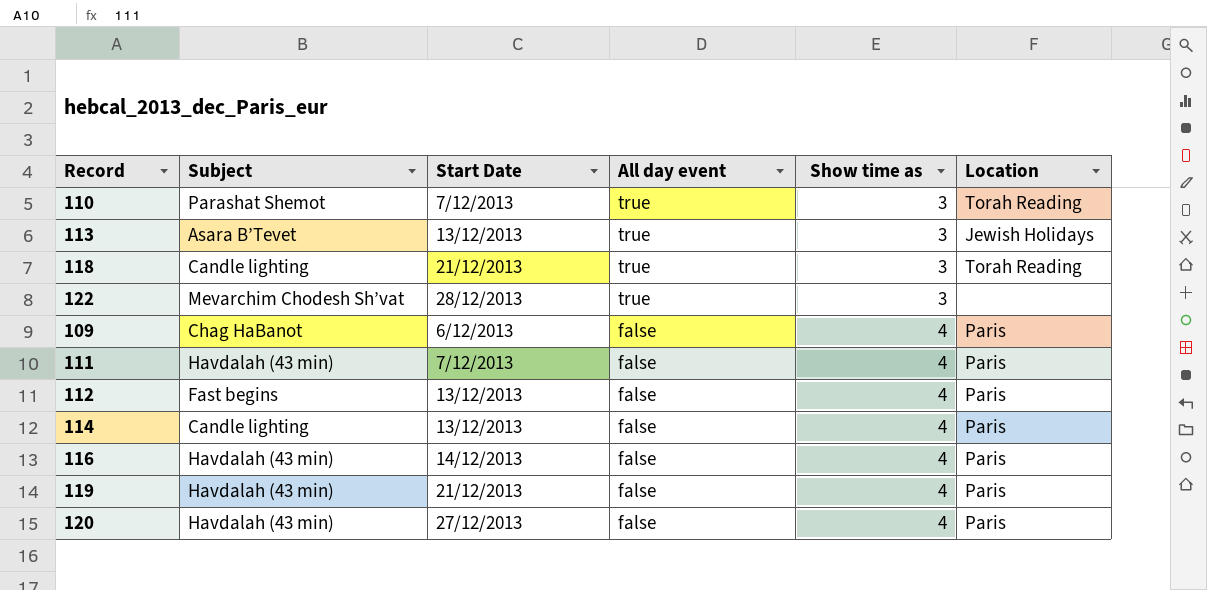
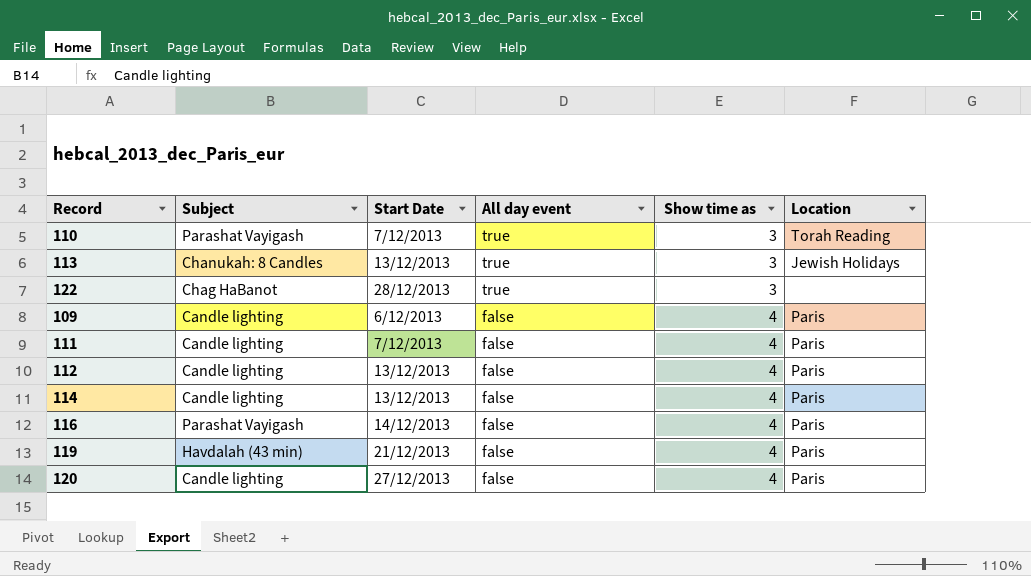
row 118: Candle lighting | 21/12/2013 | true | 3 | Torah Reading -> none
110 | Subject: Parashat Shemot -> Parashat Vayigash
113 | Subject: Asara B’Tevet -> Chanukah: 8 Candles
122 | Subject: Mevarchim Chodesh Sh’vat -> Chag HaBanot
109 | Subject: Chag HaBanot -> Candle lighting
111 | Subject: Havdalah (43 min) -> Candle lighting
112 | Subject: Fast begins -> Candle lighting
116 | Subject: Havdalah (43 min) -> Parashat Vayigash
120 | Subject: Havdalah (43 min) -> Candle lighting

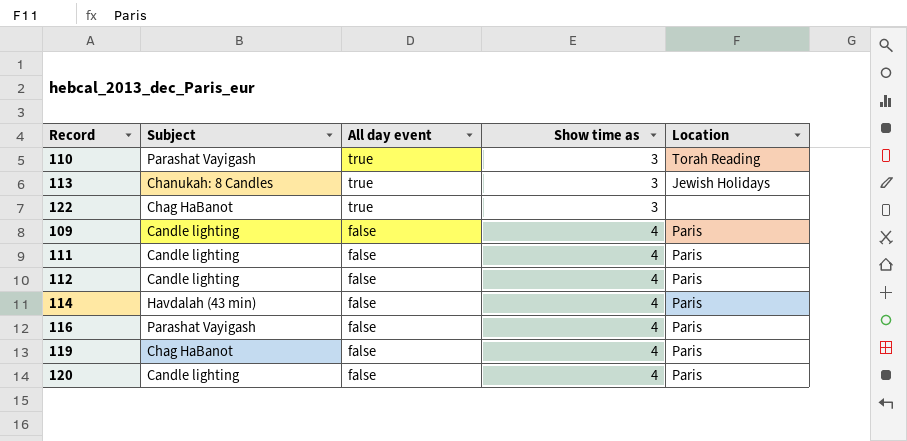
column Start Date | position: 3 -> none
114 | Subject: Candle lighting -> Havdalah (43 min)
119 | Subject: Havdalah (43 min) -> Chag HaBanot

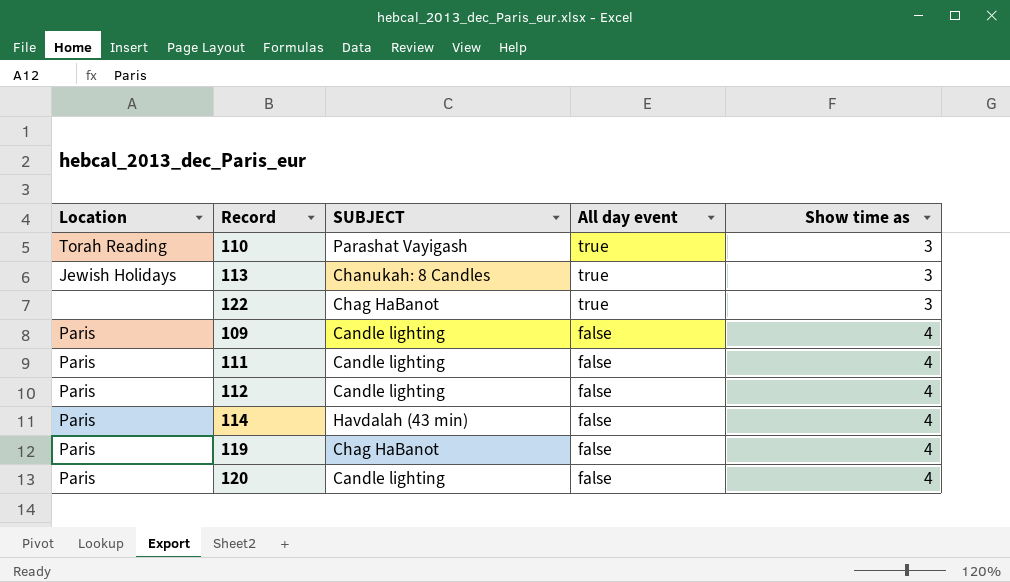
column Location | position: 5 -> 1
column name: Subject -> SUBJECT
row 116: Parashat Vayigash | false | 4 | Paris -> none

